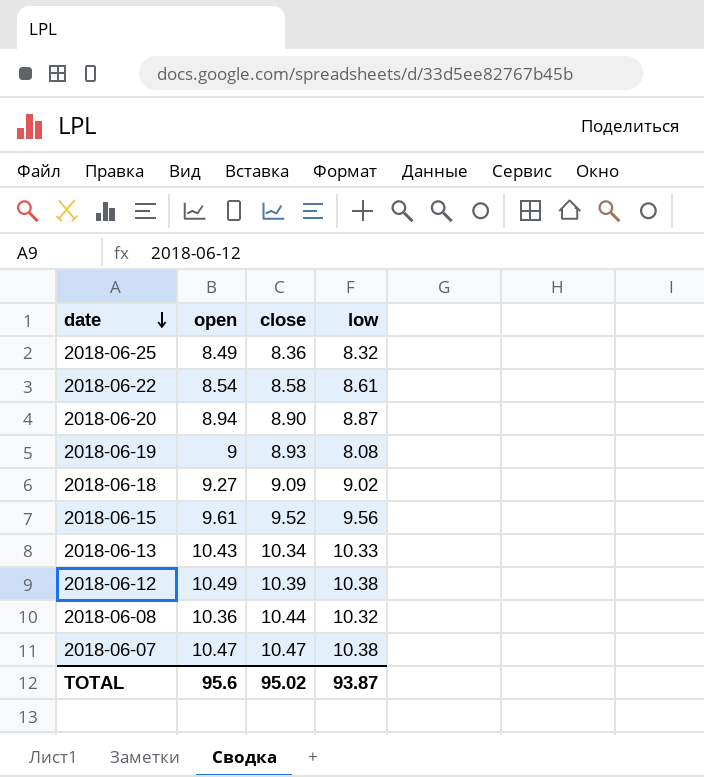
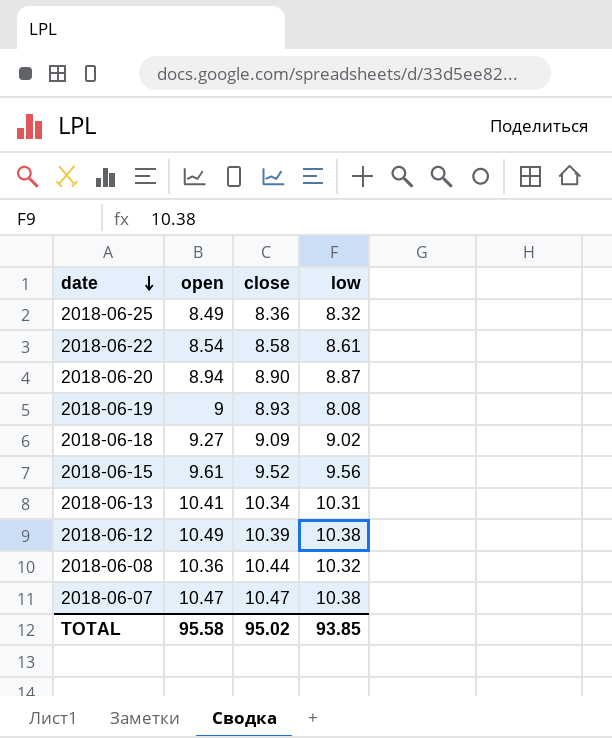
2018-06-13 | open: 10.43 -> 10.41
2018-06-13 | low: 10.33 -> 10.31
TOTAL | open: 95.6 -> 95.58
TOTAL | low: 93.87 -> 93.85

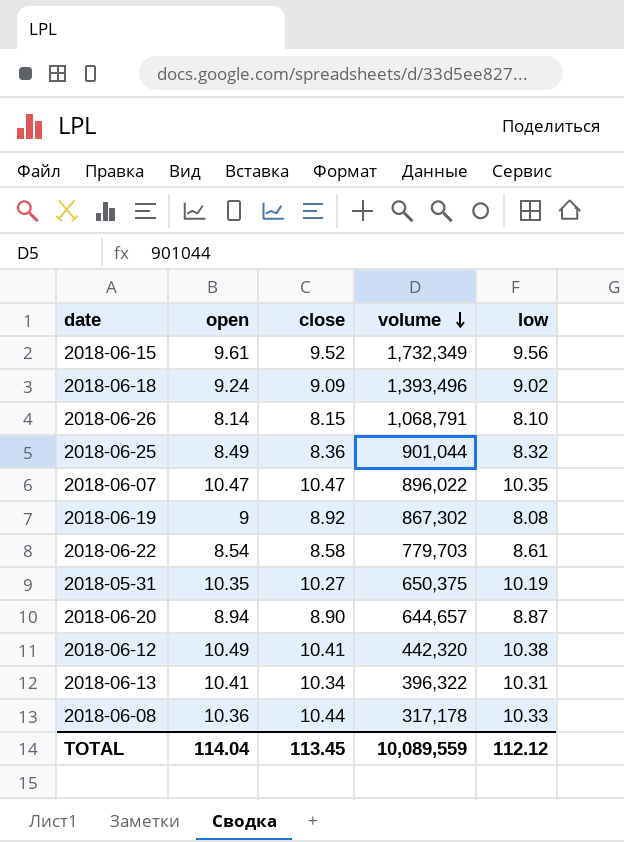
row order: date descending -> volume descending
column volume | position: none -> 4
2018-06-18 | open: 9.27 -> 9.24
row 2018-06-26: none -> 8.14 | 8.15 | 1,068,791 | 8.10
2018-06-07 | low: 10.38 -> 10.35
2018-06-19 | close: 8.93 -> 8.92
row 2018-05-31: none -> 10.35 | 10.27 | 650,375 | 10.19
2018-06-12 | close: 10.39 -> 10.41
2018-06-08 | low: 10.32 -> 10.33
TOTAL | open: 95.58 -> 114.04
TOTAL | close: 95.02 -> 113.45
TOTAL | low: 93.85 -> 112.12

